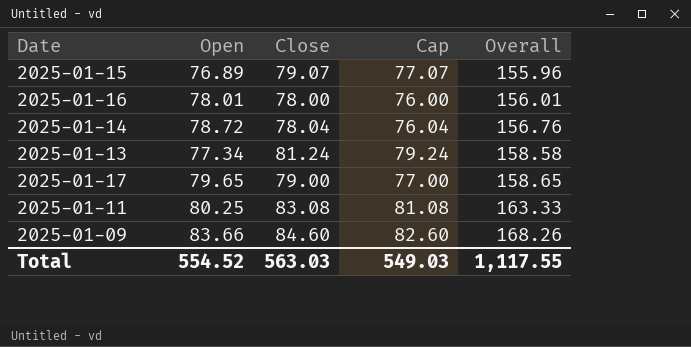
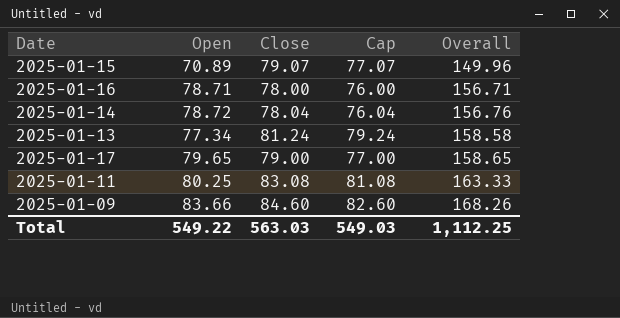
2025-01-15 | Open: 76.89 -> 70.89
2025-01-15 | Overall: 155.96 -> 149.96
2025-01-16 | Open: 78.01 -> 78.71
2025-01-16 | Overall: 156.01 -> 156.71
Total | Open: 554.52 -> 549.22
Total | Overall: 1,117.55 -> 1,112.25

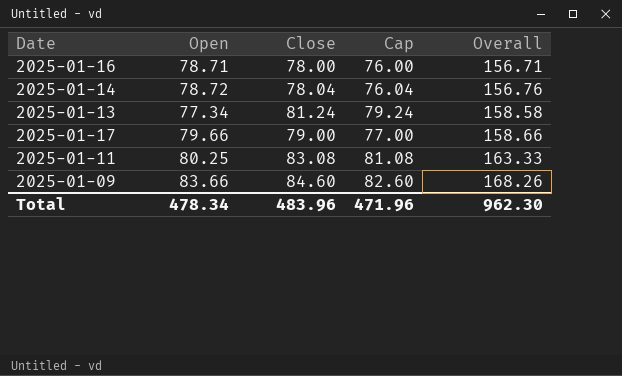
row 2025-01-15: 70.89 | 79.07 | 77.07 | 149.96 -> none
2025-01-17 | Open: 79.65 -> 79.66
2025-01-17 | Overall: 158.65 -> 158.66
Total | Open: 549.22 -> 478.34
Total | Close: 563.03 -> 483.96
Total | Cap: 549.03 -> 471.96
Total | Overall: 1,112.25 -> 962.30

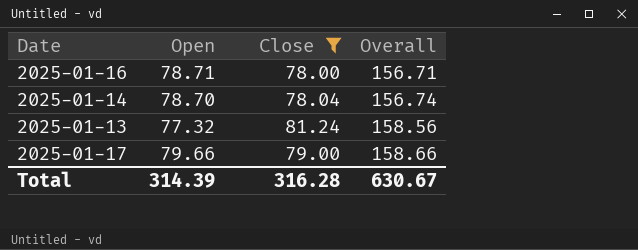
filter: none -> Close <= 81.24
column Cap | formula: [Close] - 2 -> none
2025-01-14 | Open: 78.72 -> 78.70
2025-01-14 | Overall: 156.76 -> 156.74
2025-01-13 | Open: 77.34 -> 77.32
2025-01-13 | Overall: 158.58 -> 158.56
Total | Open: 478.34 -> 314.39
Total | Close: 483.96 -> 316.28
Total | Overall: 962.30 -> 630.67

